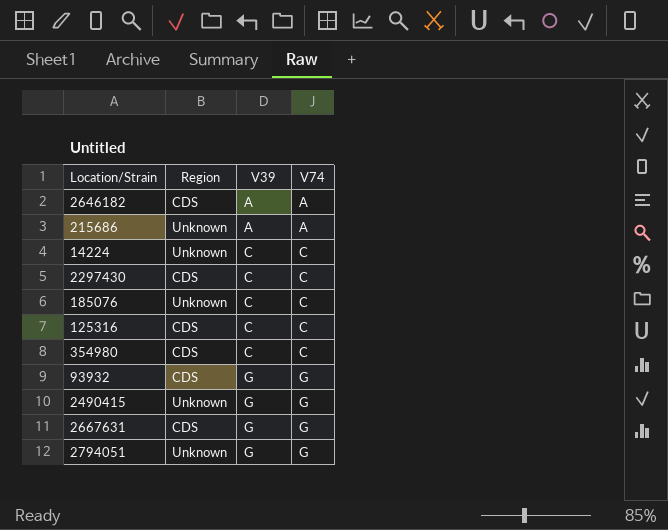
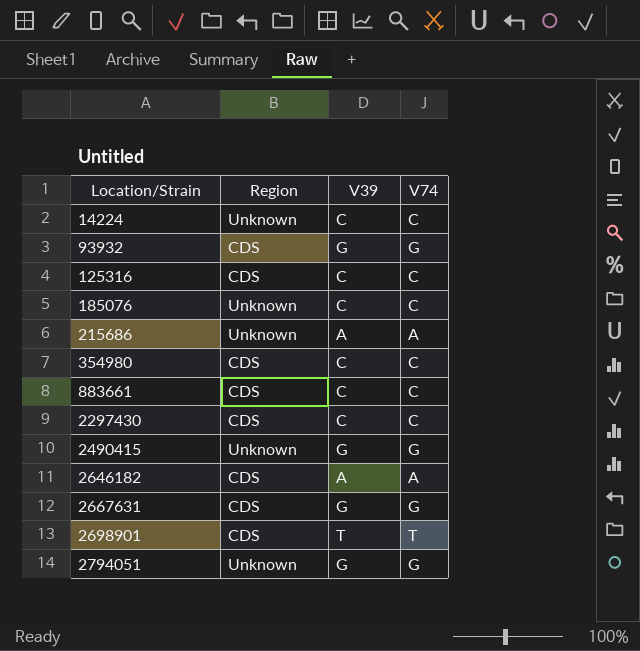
row order: V39 ascending -> Location/Strain ascending
row 883661: none -> CDS | C | C
row 2698901: none -> CDS | T | T

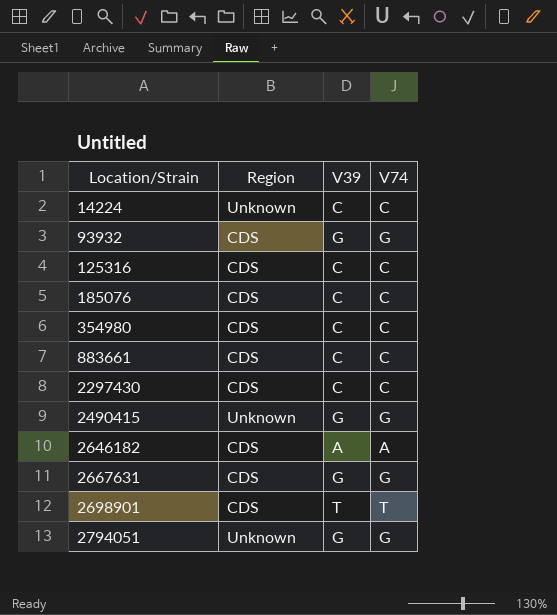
row 215686: Unknown | A | A -> none
185076 | Region: Unknown -> CDS

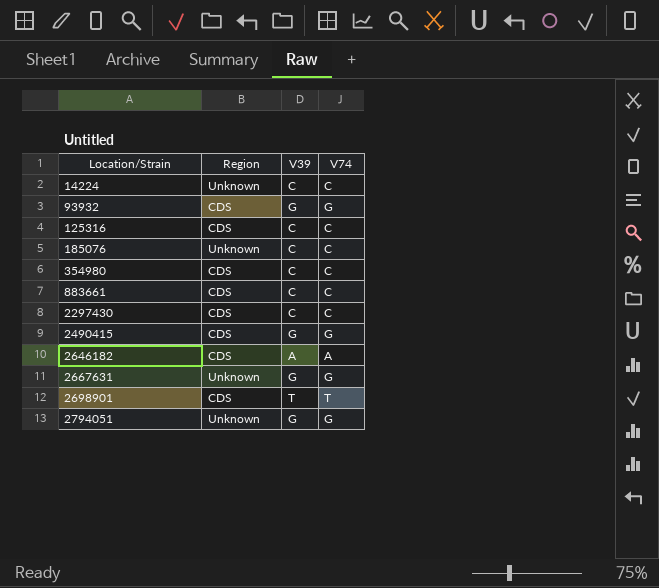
185076 | Region: CDS -> Unknown
2490415 | Region: Unknown -> CDS
2667631 | Region: CDS -> Unknown

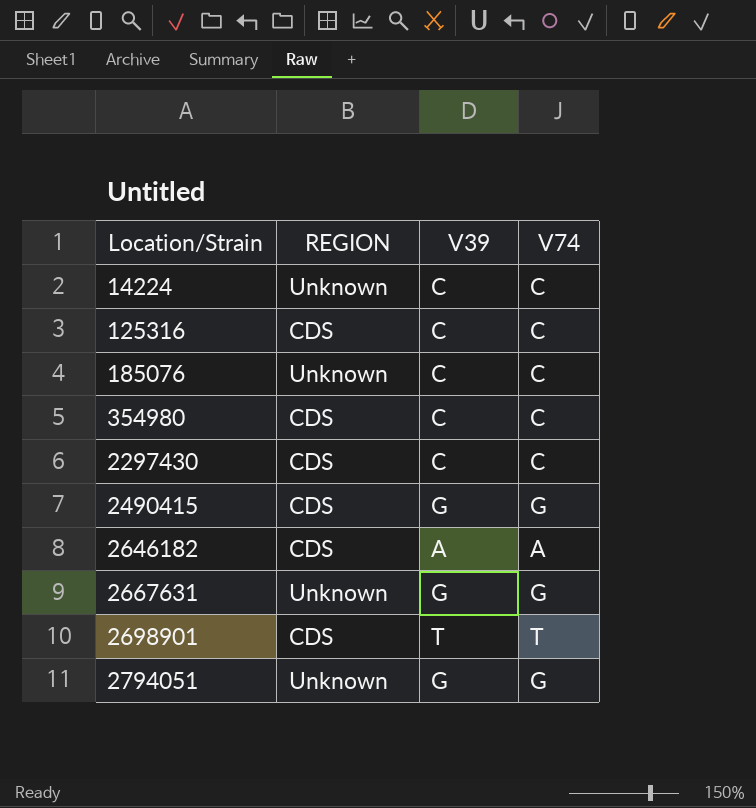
column name: Region -> REGION
row 93932: CDS | G | G -> none
row 883661: CDS | C | C -> none

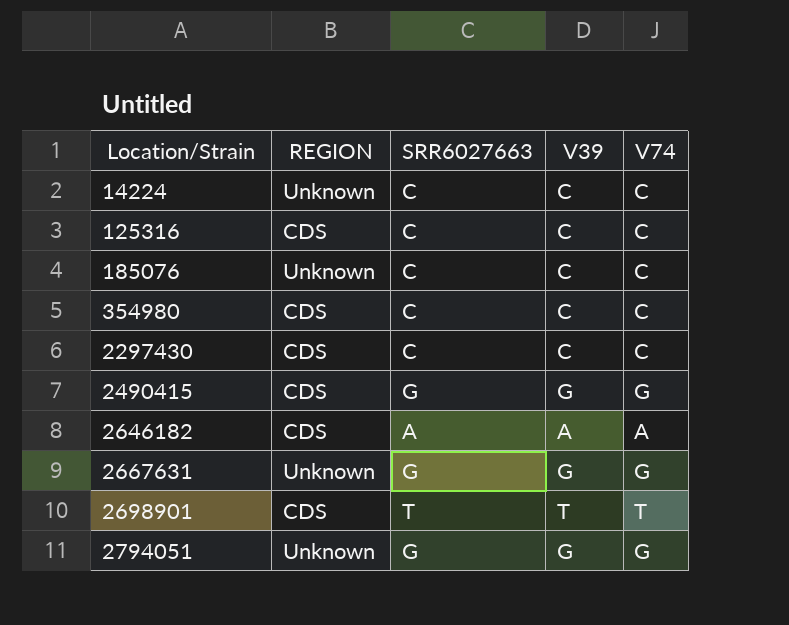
column SRR6027663 | position: none -> 3

